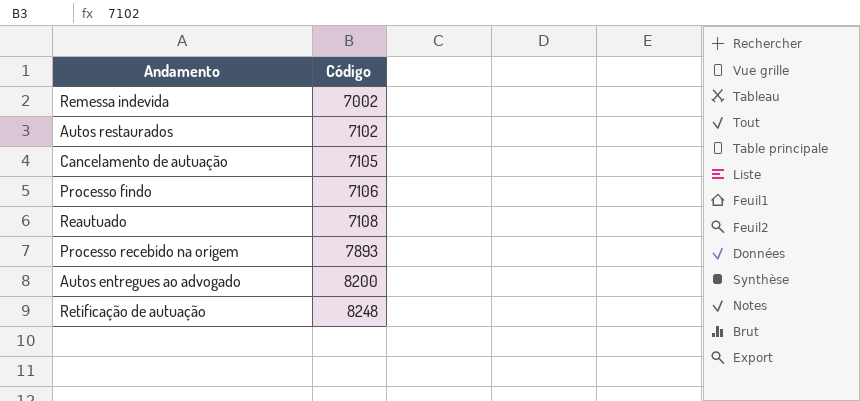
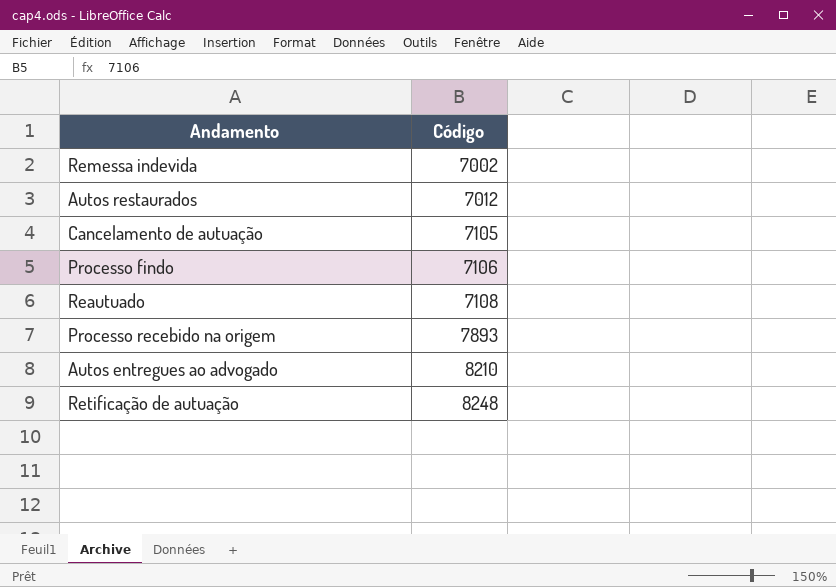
Autos restaurados | Código: 7102 -> 7012
Autos entregues ao advogado | Código: 8200 -> 8210

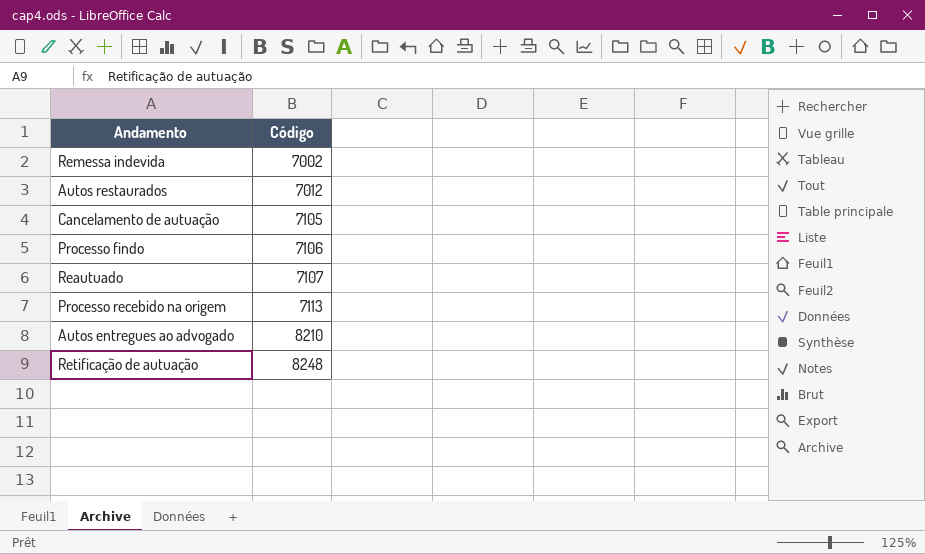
Reautuado | Código: 7108 -> 7107
Processo recebido na origem | Código: 7893 -> 7113

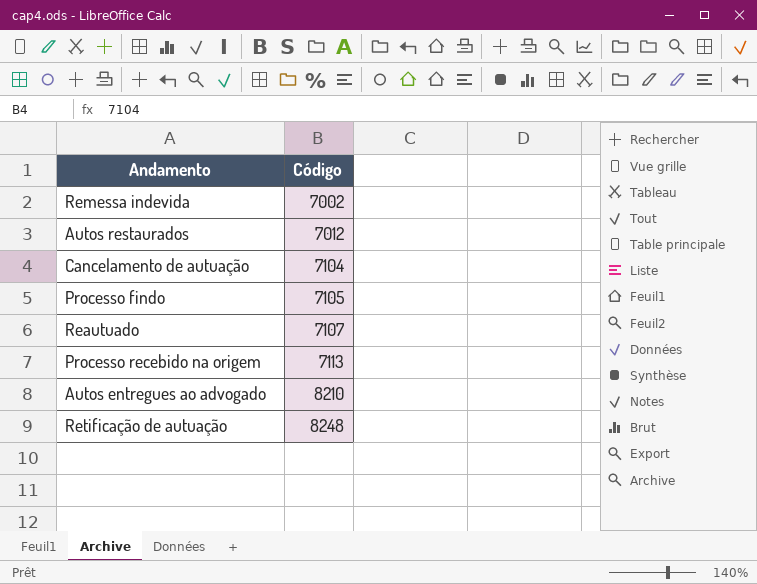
Cancelamento de autuação | Código: 7105 -> 7104
Processo findo | Código: 7106 -> 7105

